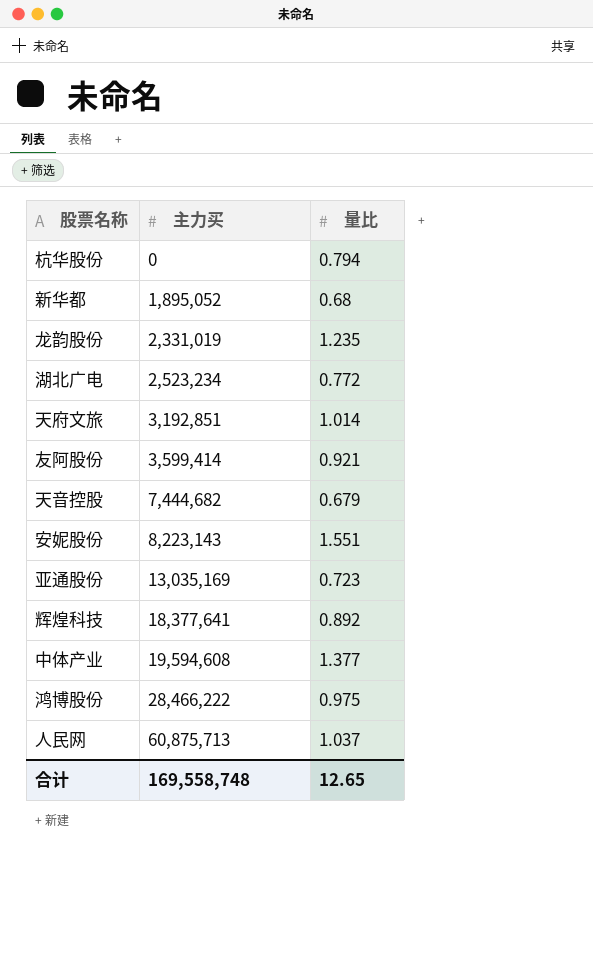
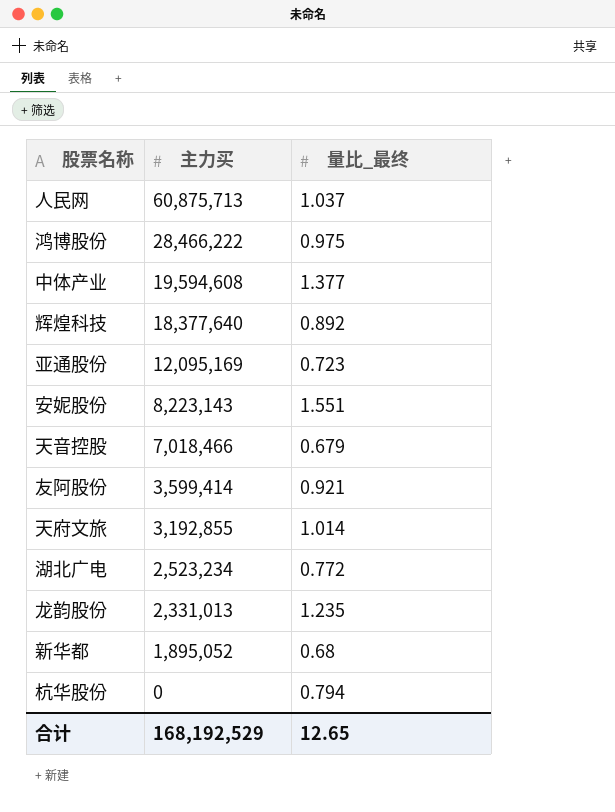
row order: 主力买 ascending -> 主力买 descending
column name: 量比 -> 量比_最终
辉煌科技 | 主力买: 18,377,641 -> 18,377,640
亚通股份 | 主力买: 13,035,169 -> 12,095,169
天音控股 | 主力买: 7,444,682 -> 7,018,466
天府文旅 | 主力买: 3,192,851 -> 3,192,855
龙韵股份 | 主力买: 2,331,019 -> 2,331,013
合计 | 主力买: 169,558,748 -> 168,192,529

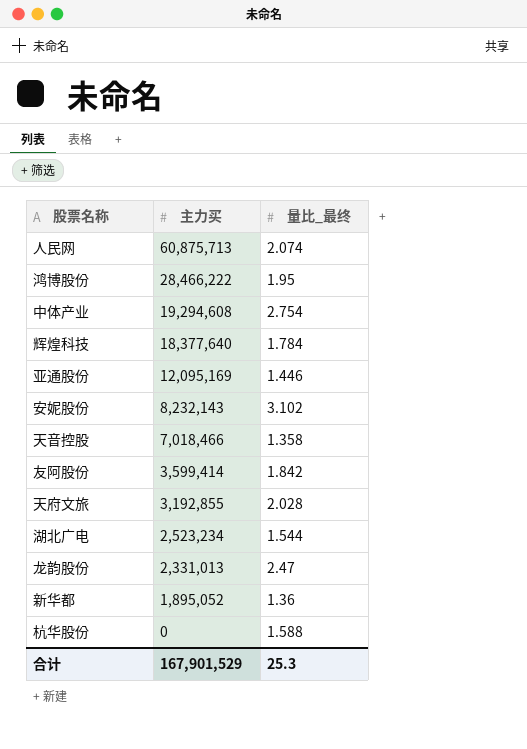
人民网 | 量比_最终: 1.037 -> 2.074
鸿博股份 | 量比_最终: 0.975 -> 1.95
中体产业 | 主力买: 19,594,608 -> 19,294,608
中体产业 | 量比_最终: 1.377 -> 2.754
辉煌科技 | 量比_最终: 0.892 -> 1.784
亚通股份 | 量比_最终: 0.723 -> 1.446
安妮股份 | 主力买: 8,223,143 -> 8,232,143
安妮股份 | 量比_最终: 1.551 -> 3.102
天音控股 | 量比_最终: 0.679 -> 1.358
友阿股份 | 量比_最终: 0.921 -> 1.842
天府文旅 | 量比_最终: 1.014 -> 2.028
湖北广电 | 量比_最终: 0.772 -> 1.544
龙韵股份 | 量比_最终: 1.235 -> 2.47
新华都 | 量比_最终: 0.68 -> 1.36
杭华股份 | 量比_最终: 0.794 -> 1.588
合计 | 主力买: 168,192,529 -> 167,901,529
合计 | 量比_最终: 12.65 -> 25.3

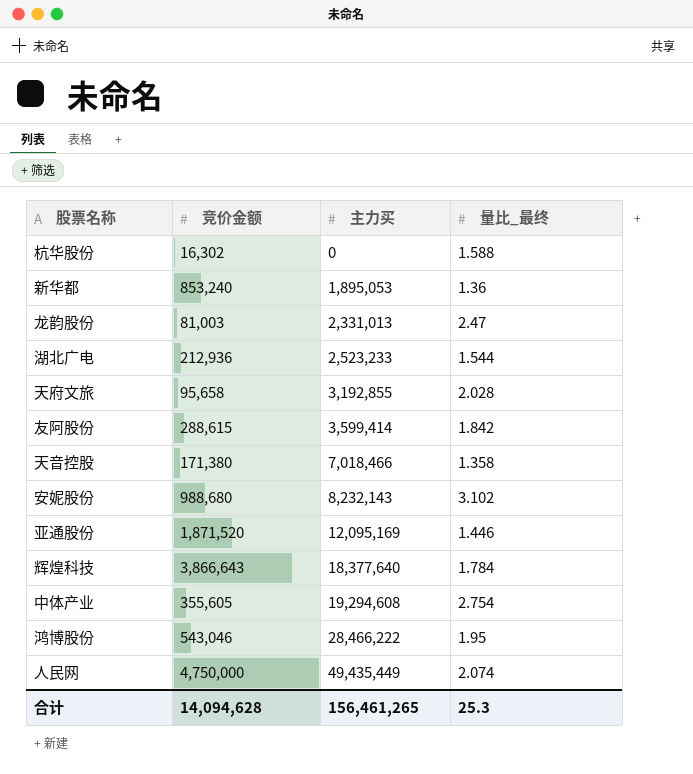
row order: 主力买 descending -> 主力买 ascending
column 竞价金额 | position: none -> 2
新华都 | 主力买: 1,895,052 -> 1,895,053
湖北广电 | 主力买: 2,523,234 -> 2,523,233
人民网 | 主力买: 60,875,713 -> 49,435,449
合计 | 主力买: 167,901,529 -> 156,461,265

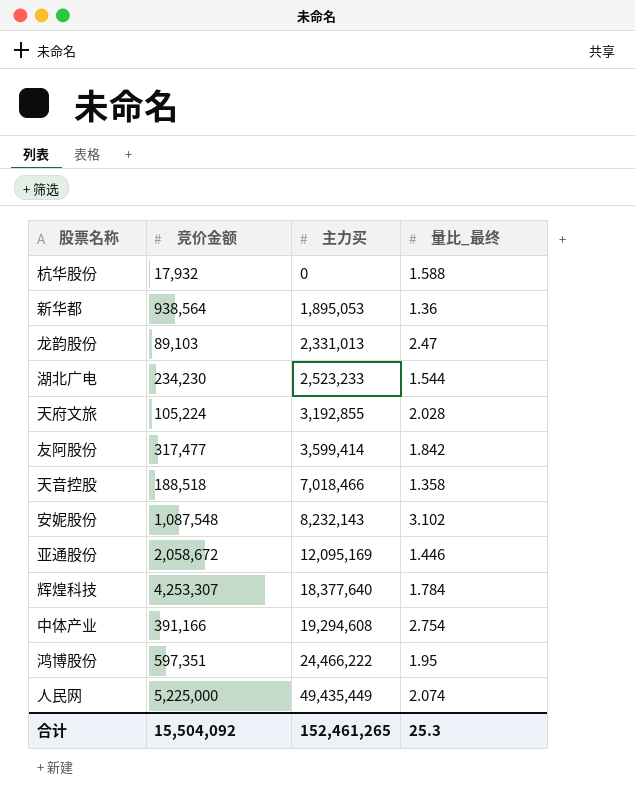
杭华股份 | 竞价金额: 16,302 -> 17,932
新华都 | 竞价金额: 853,240 -> 938,564
龙韵股份 | 竞价金额: 81,003 -> 89,103
湖北广电 | 竞价金额: 212,936 -> 234,230
天府文旅 | 竞价金额: 95,658 -> 105,224
友阿股份 | 竞价金额: 288,615 -> 317,477
天音控股 | 竞价金额: 171,380 -> 188,518
安妮股份 | 竞价金额: 988,680 -> 1,087,548
亚通股份 | 竞价金额: 1,871,520 -> 2,058,672
辉煌科技 | 竞价金额: 3,866,643 -> 4,253,307
中体产业 | 竞价金额: 355,605 -> 391,166
鸿博股份 | 竞价金额: 543,046 -> 597,351
鸿博股份 | 主力买: 28,466,222 -> 24,466,222
人民网 | 竞价金额: 4,750,000 -> 5,225,000
合计 | 竞价金额: 14,094,628 -> 15,504,092
合计 | 主力买: 156,461,265 -> 152,461,265

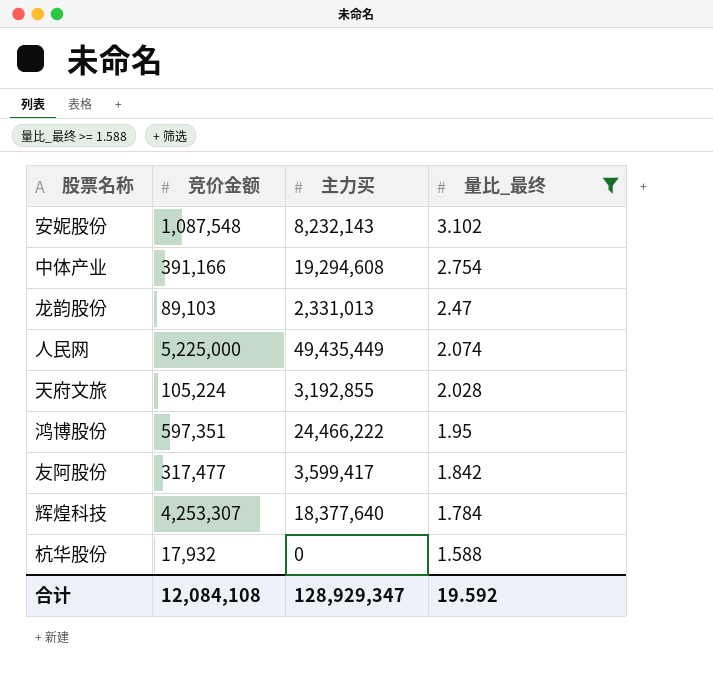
filter: none -> 量比_最终 >= 1.588
row order: 主力买 ascending -> 量比_最终 descending
友阿股份 | 主力买: 3,599,414 -> 3,599,417
合计 | 竞价金额: 15,504,092 -> 12,084,108
合计 | 主力买: 152,461,265 -> 128,929,347
合计 | 量比_最终: 25.3 -> 19.592

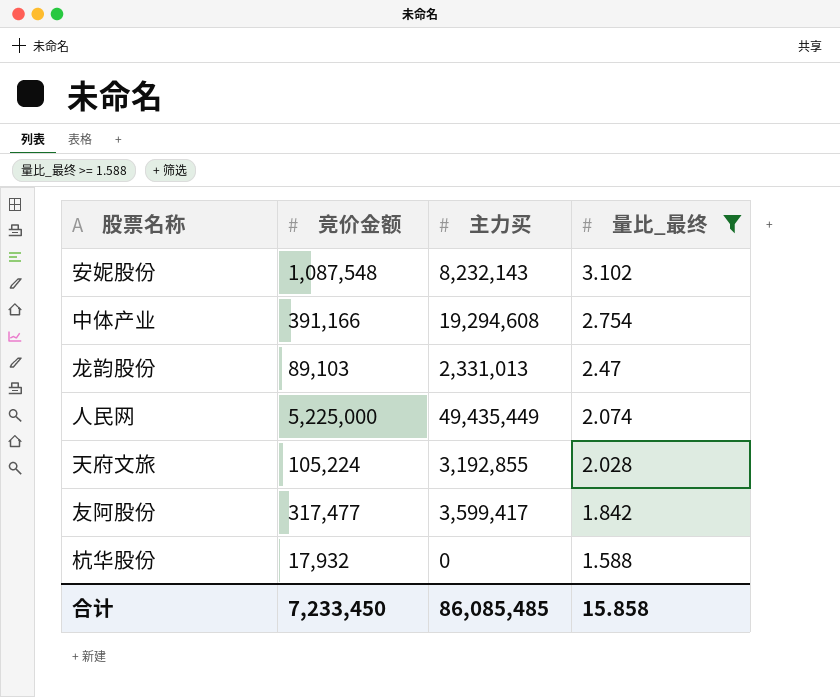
row 鸿博股份: 597,351 | 24,466,222 | 1.95 -> none
row 辉煌科技: 4,253,307 | 18,377,640 | 1.784 -> none
合计 | 竞价金额: 12,084,108 -> 7,233,450
合计 | 主力买: 128,929,347 -> 86,085,485
合计 | 量比_最终: 19.592 -> 15.858

